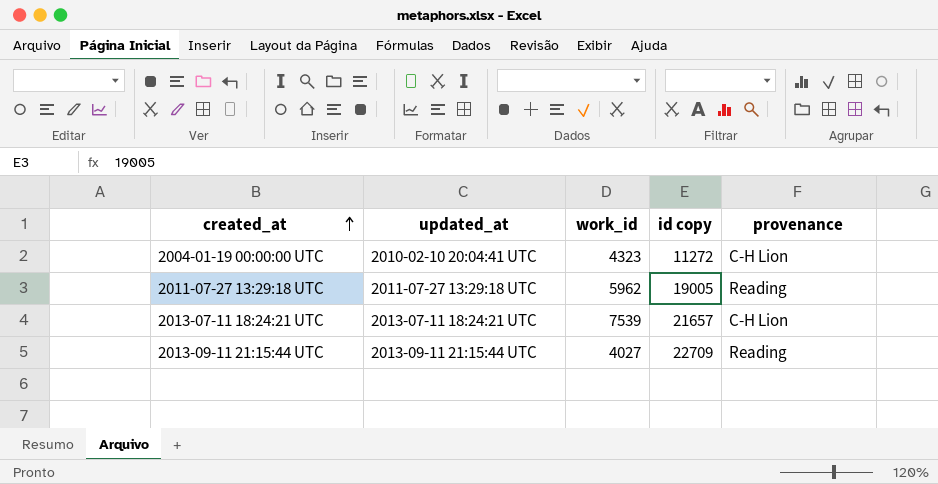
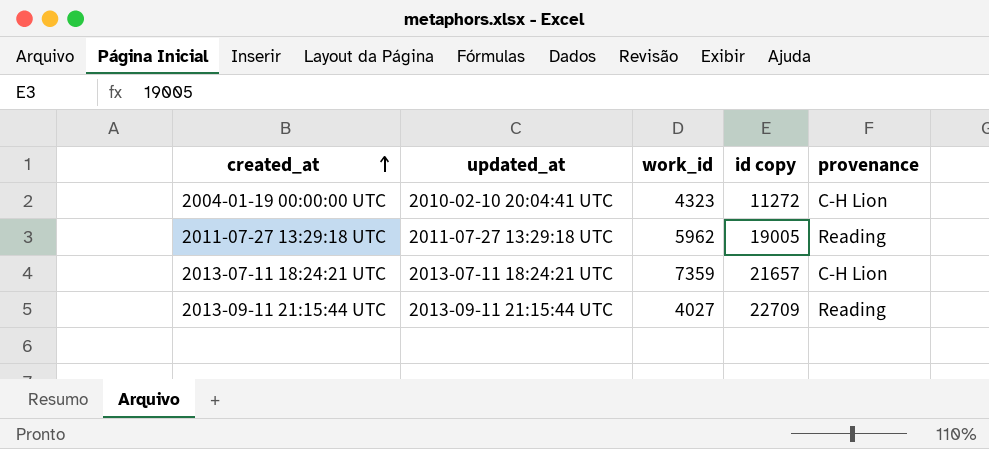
2013-07-11 18:24:21 UTC | work_id: 7539 -> 7359

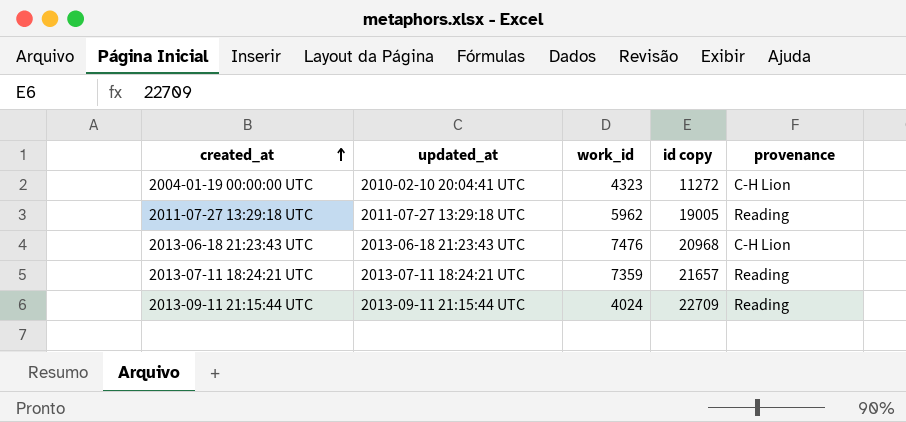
row 2013-06-18 21:23:43 UTC: none -> 2013-06-18 21:23:43 UTC | 7476 | 20968 | C-H Lion
2013-07-11 18:24:21 UTC | provenance: C-H Lion -> Reading
2013-09-11 21:15:44 UTC | work_id: 4027 -> 4024

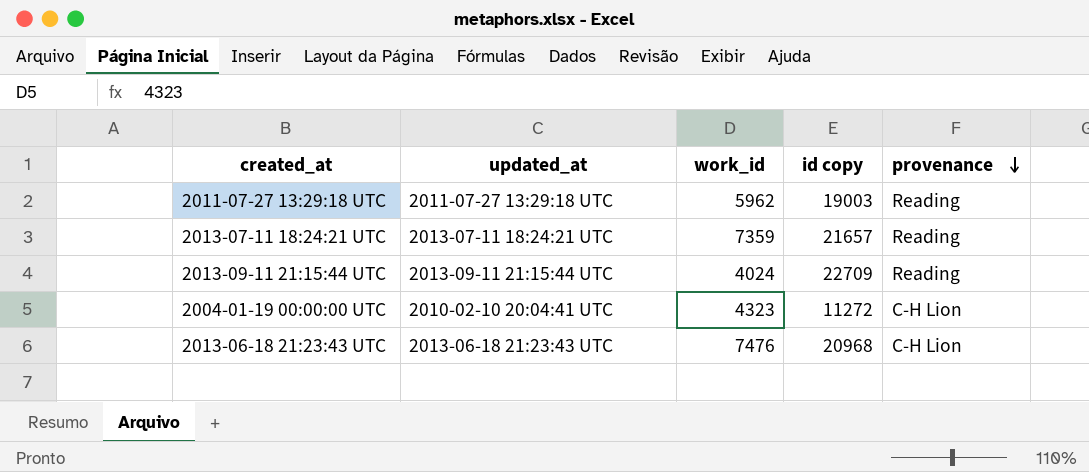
row order: created_at ascending -> provenance descending
2011-07-27 13:29:18 UTC | id copy: 19005 -> 19003

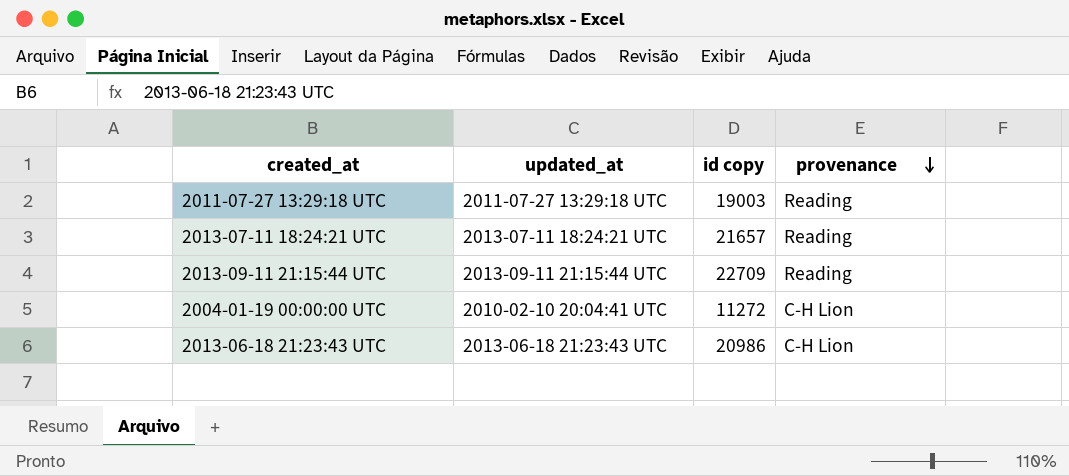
column work_id | position: 3 -> none
2013-06-18 21:23:43 UTC | id copy: 20968 -> 20986

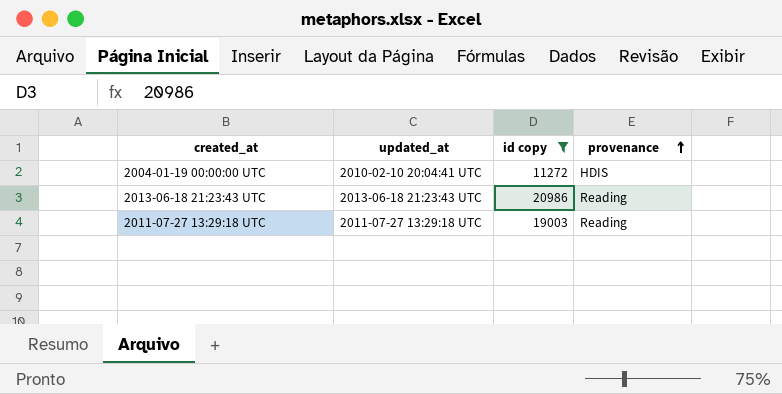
filter: none -> id copy <= 20986
row order: provenance descending -> provenance ascending
2004-01-19 00:00:00 UTC | provenance: C-H Lion -> HDIS
2013-06-18 21:23:43 UTC | provenance: C-H Lion -> Reading

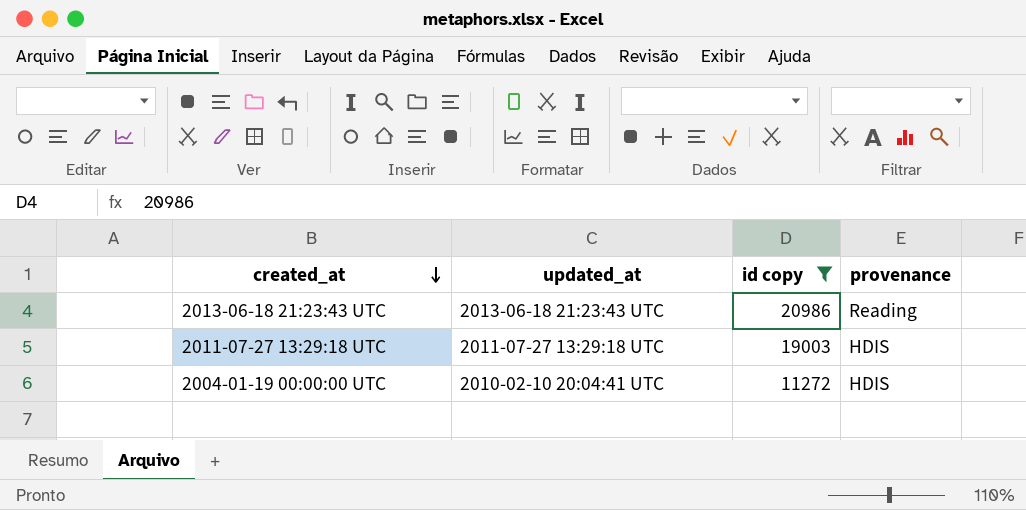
row order: provenance ascending -> created_at descending
2011-07-27 13:29:18 UTC | provenance: Reading -> HDIS

